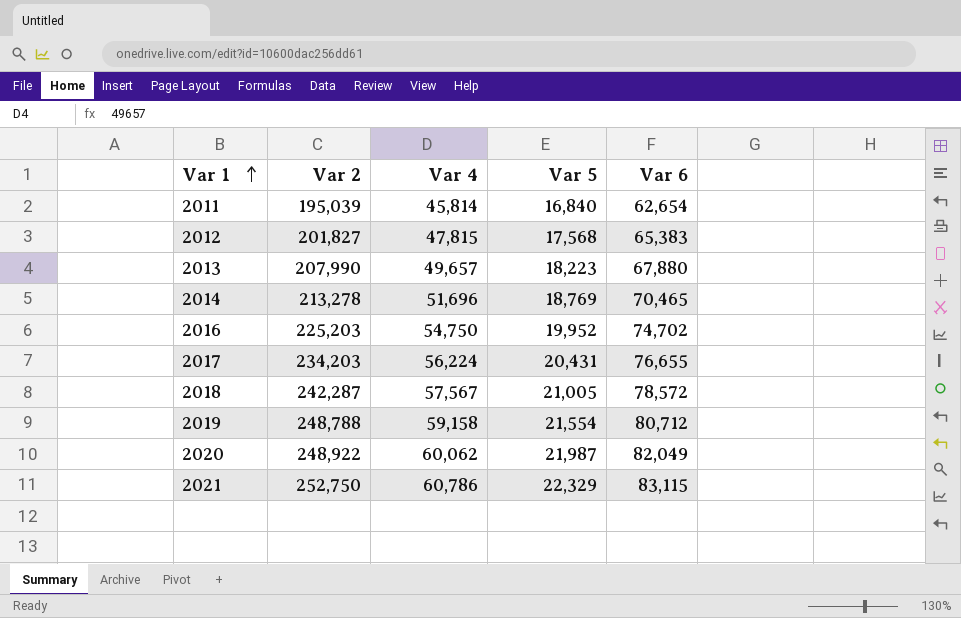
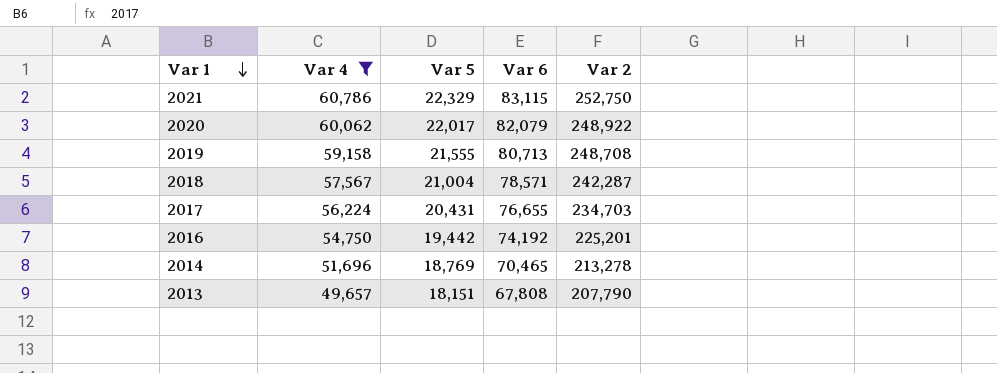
filter: none -> Var 4 >= 49,657
row order: Var 1 ascending -> Var 1 descending
column Var 2 | position: 2 -> 5
2020 | Var 5: 21,987 -> 22,017
2020 | Var 6: 82,049 -> 82,079
2019 | Var 5: 21,554 -> 21,555
2019 | Var 6: 80,712 -> 80,713
2019 | Var 2: 248,788 -> 248,708
2018 | Var 5: 21,005 -> 21,004
2018 | Var 6: 78,572 -> 78,571
2017 | Var 2: 234,203 -> 234,703
2016 | Var 5: 19,952 -> 19,442
2016 | Var 6: 74,702 -> 74,192
2016 | Var 2: 225,203 -> 225,201
2013 | Var 5: 18,223 -> 18,151
2013 | Var 6: 67,880 -> 67,808
2013 | Var 2: 207,990 -> 207,790

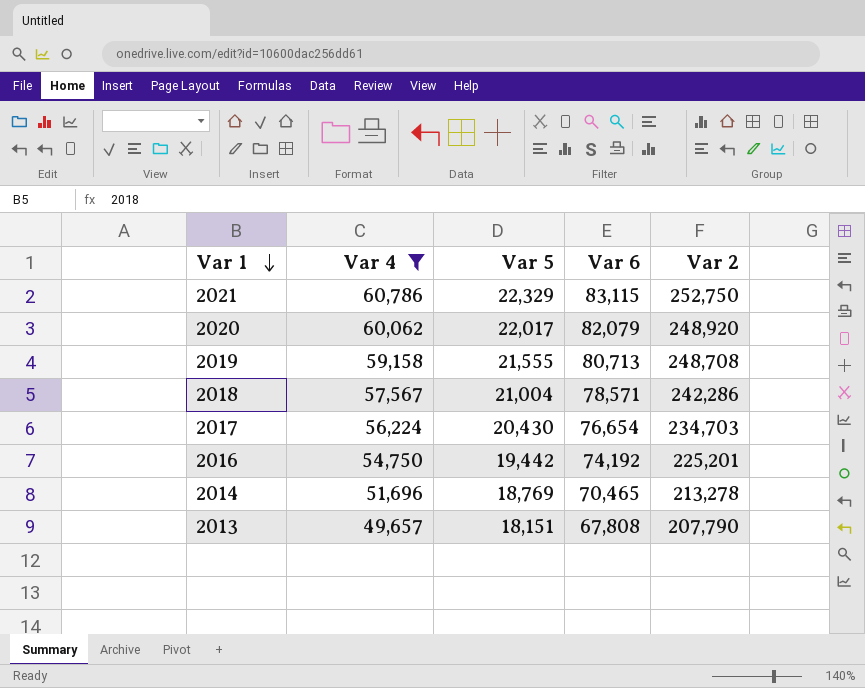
2020 | Var 2: 248,922 -> 248,920
2018 | Var 2: 242,287 -> 242,286
2017 | Var 5: 20,431 -> 20,430
2017 | Var 6: 76,655 -> 76,654

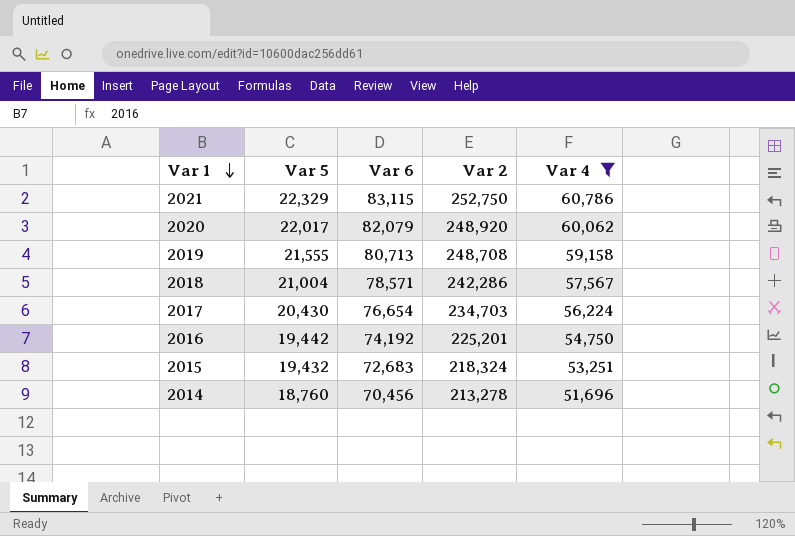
column Var 4 | position: 2 -> 5
row 2013: 49,657 | 18,151 | 67,808 | 207,790 -> none
row 2015: none -> 19,432 | 72,683 | 218,324 | 53,251
2014 | Var 5: 18,769 -> 18,760
2014 | Var 6: 70,465 -> 70,456

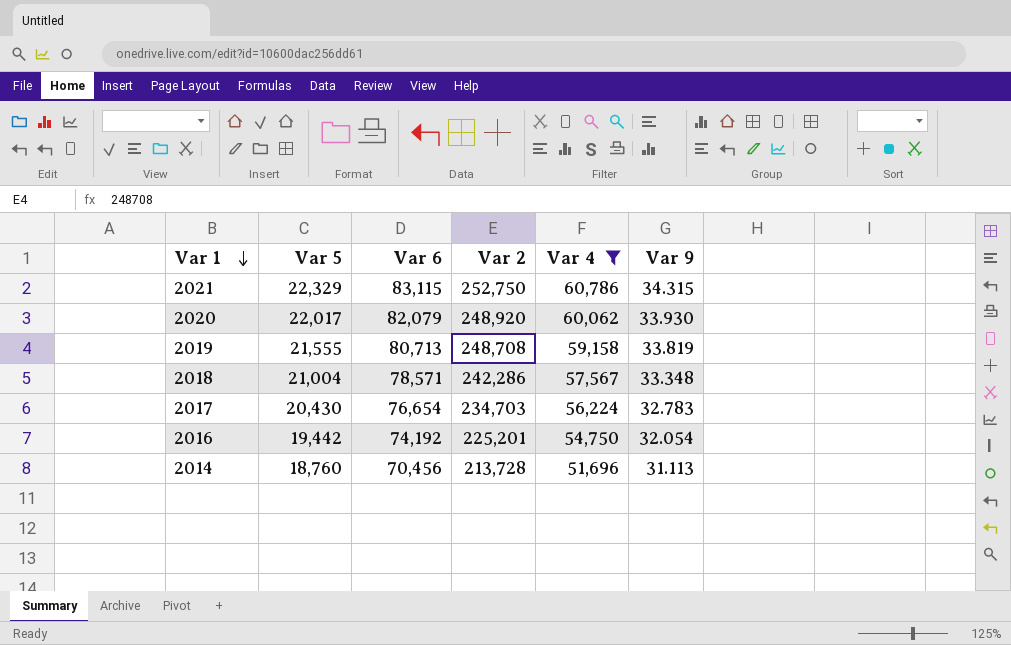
column Var 9 | position: none -> 6
row 2015: 19,432 | 72,683 | 218,324 | 53,251 -> none
2014 | Var 2: 213,278 -> 213,728

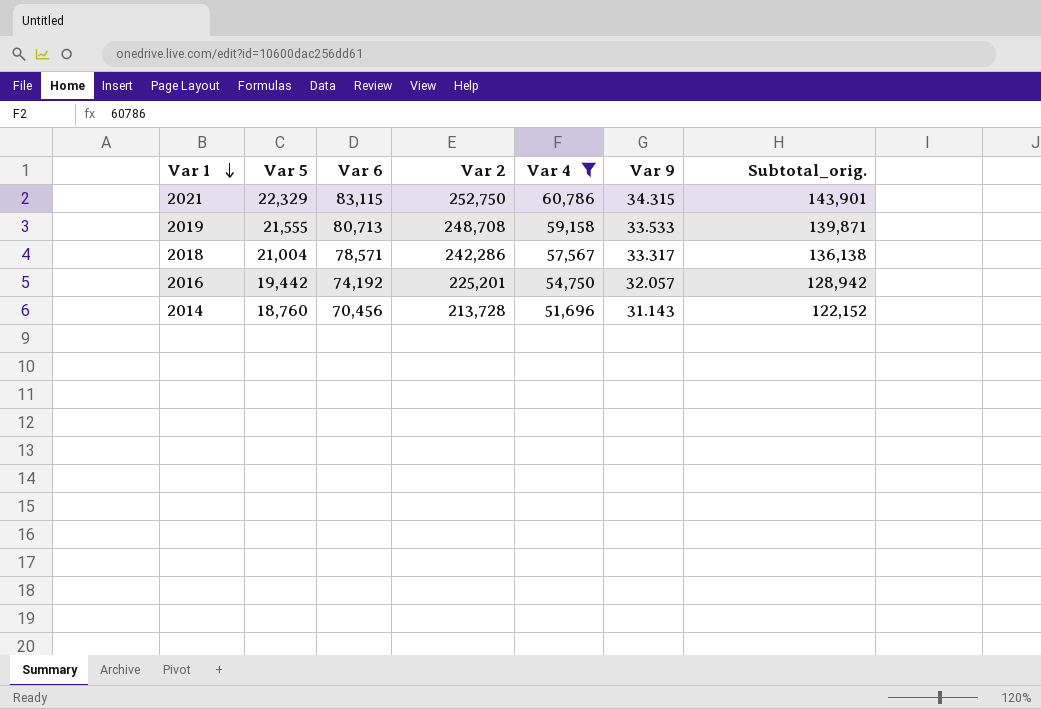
column Subtotal_orig. | formula: none -> [Var 6] + [Var 4]
row 2020: 22,017 | 82,079 | 248,920 | 60,062 | 33.930 -> none
row 2017: 20,430 | 76,654 | 234,703 | 56,224 | 32.783 -> none
2019 | Var 9: 33.819 -> 33.533
2018 | Var 9: 33.348 -> 33.317
2016 | Var 9: 32.054 -> 32.057
2014 | Var 9: 31.113 -> 31.143

